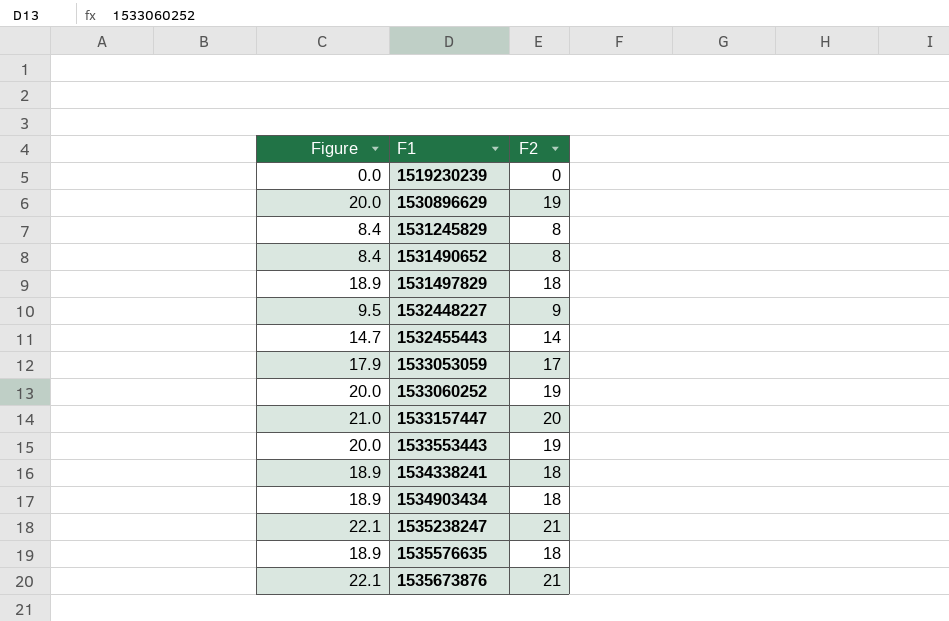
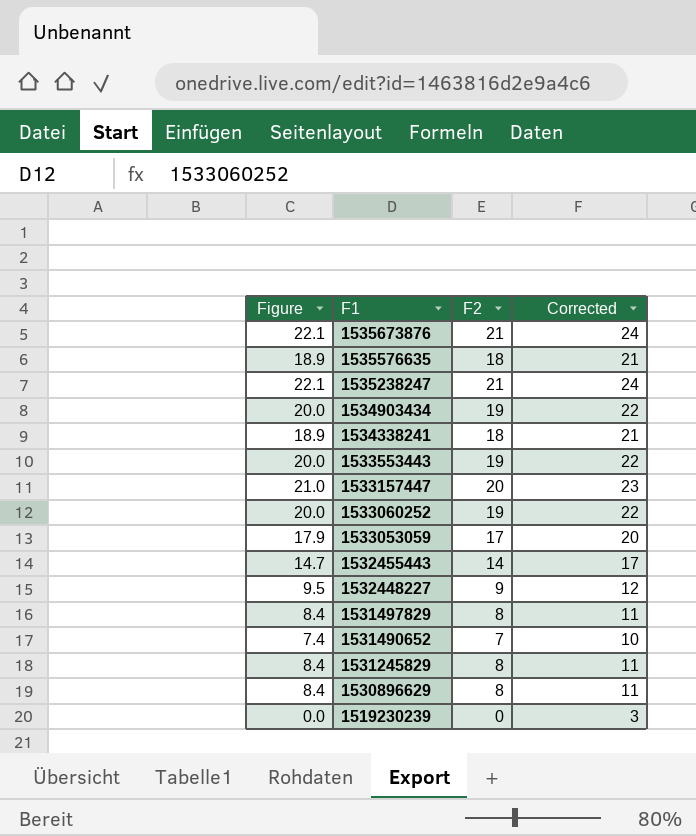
row order: F1 ascending -> F1 descending
column Corrected | formula: none -> [F2] + 3
1534903434 | Figure: 18.9 -> 20.0
1534903434 | F2: 18 -> 19
1531497829 | Figure: 18.9 -> 8.4
1531497829 | F2: 18 -> 8
1531490652 | Figure: 8.4 -> 7.4
1531490652 | F2: 8 -> 7
1530896629 | Figure: 20.0 -> 8.4
1530896629 | F2: 19 -> 8

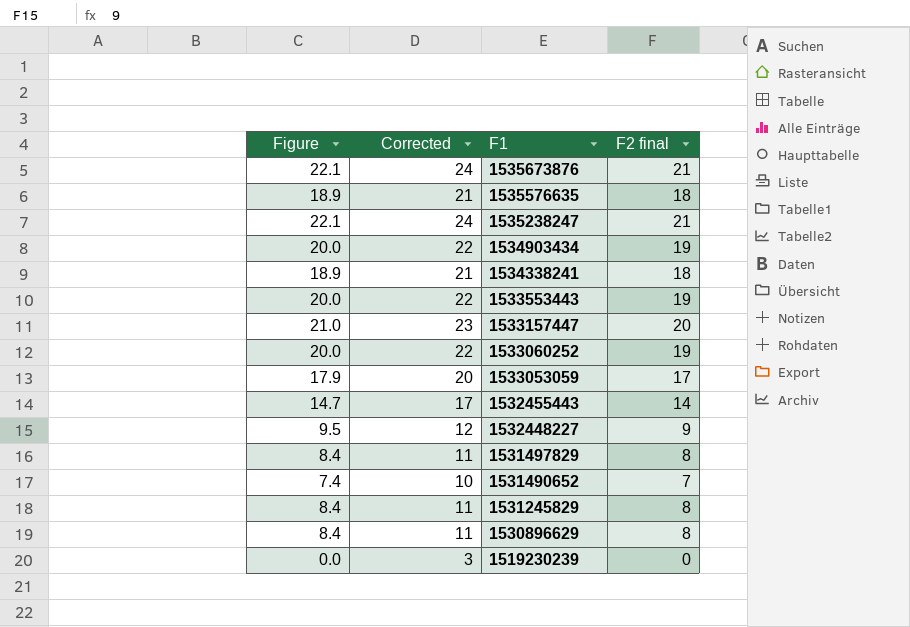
column Corrected | position: 4 -> 2
column name: F2 -> F2 final

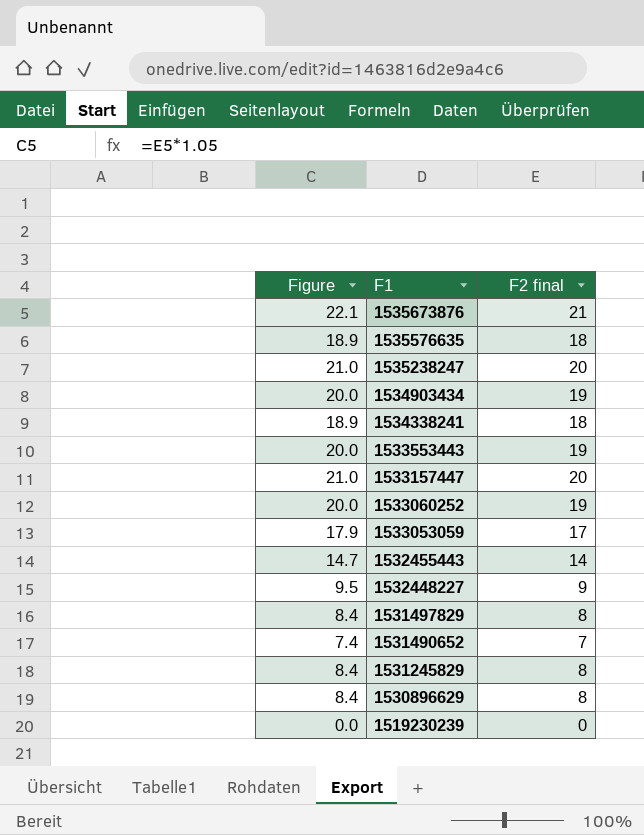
column Corrected | formula: [F2 final] + 3 -> none
1535238247 | Figure: 22.1 -> 21.0
1535238247 | F2 final: 21 -> 20

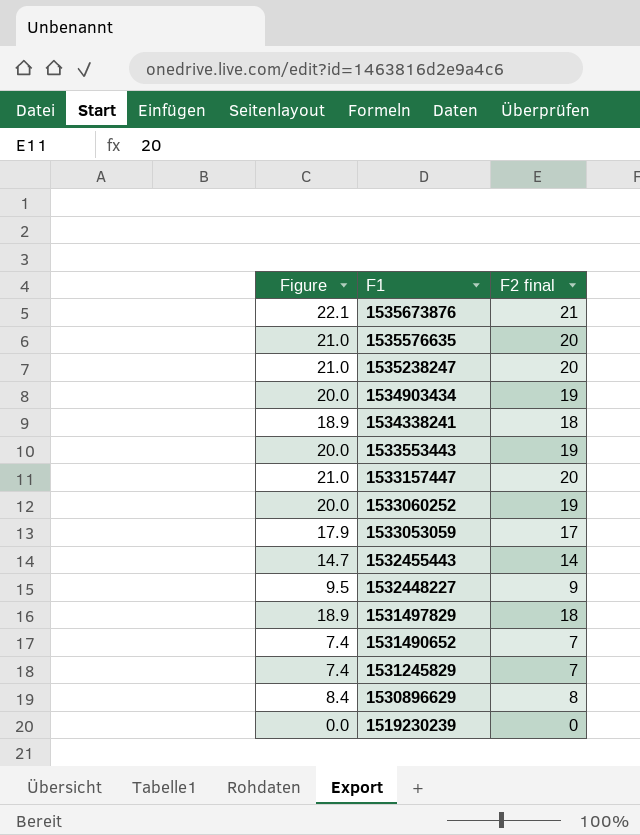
1535576635 | Figure: 18.9 -> 21.0
1535576635 | F2 final: 18 -> 20
1531497829 | Figure: 8.4 -> 18.9
1531497829 | F2 final: 8 -> 18
1531245829 | Figure: 8.4 -> 7.4
1531245829 | F2 final: 8 -> 7

